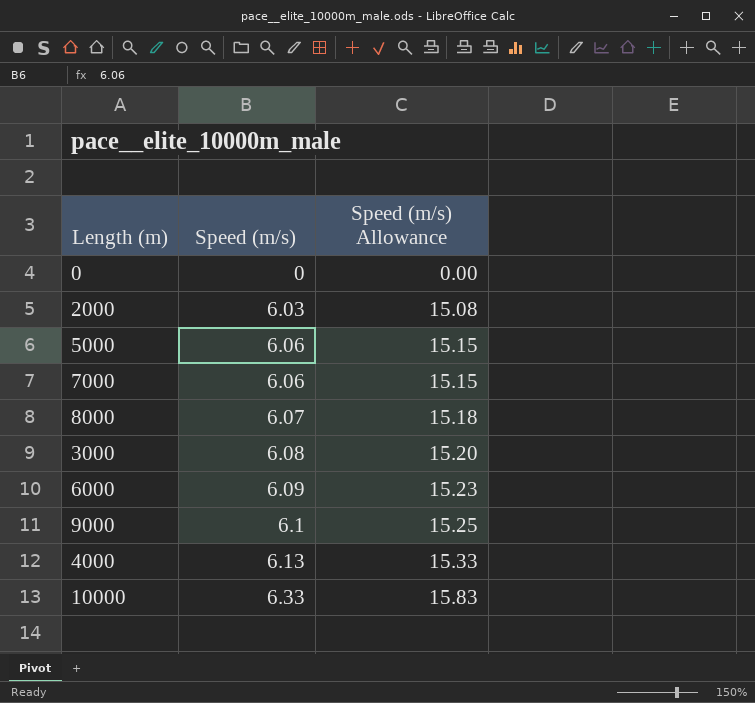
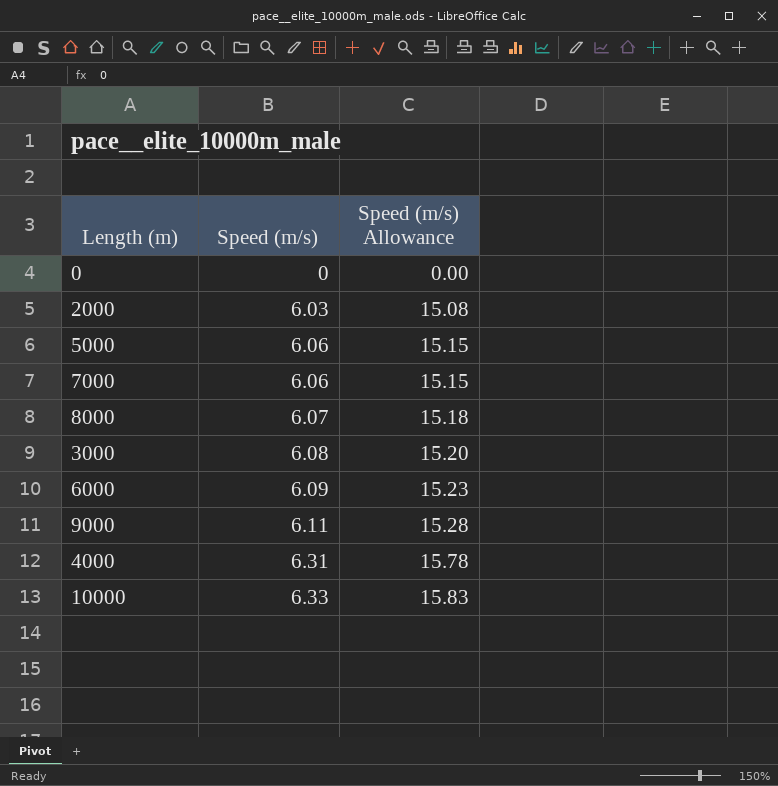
9000 | Speed (m/s): 6.1 -> 6.11
9000 | Speed (m/s) Allowance: 15.25 -> 15.28
4000 | Speed (m/s): 6.13 -> 6.31
4000 | Speed (m/s) Allowance: 15.33 -> 15.78

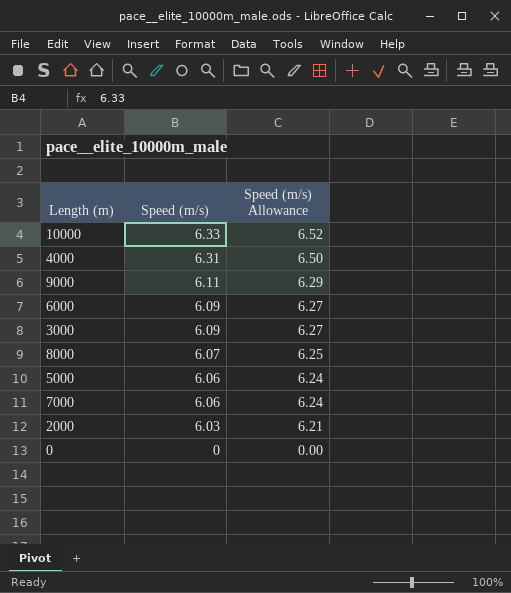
row order: Speed (m/s) ascending -> Speed (m/s) descending
column Speed (m/s) Allowance | formula: [Speed (m/s)] * 2.5 -> [Speed (m/s)] * 1.03
3000 | Speed (m/s): 6.08 -> 6.09

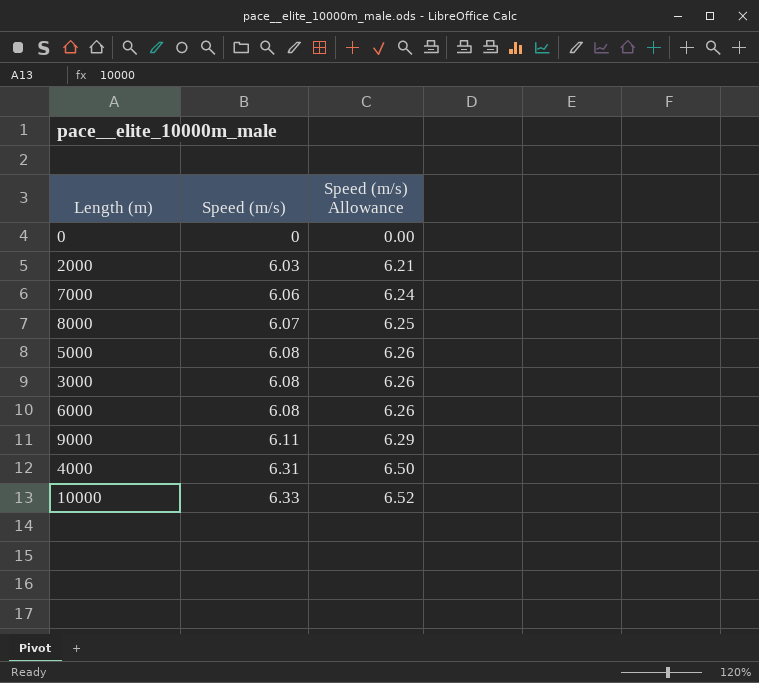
row order: Speed (m/s) descending -> Speed (m/s) ascending
5000 | Speed (m/s): 6.06 -> 6.08
5000 | Speed (m/s) Allowance: 6.24 -> 6.26
3000 | Speed (m/s): 6.09 -> 6.08
3000 | Speed (m/s) Allowance: 6.27 -> 6.26
6000 | Speed (m/s): 6.09 -> 6.08
6000 | Speed (m/s) Allowance: 6.27 -> 6.26

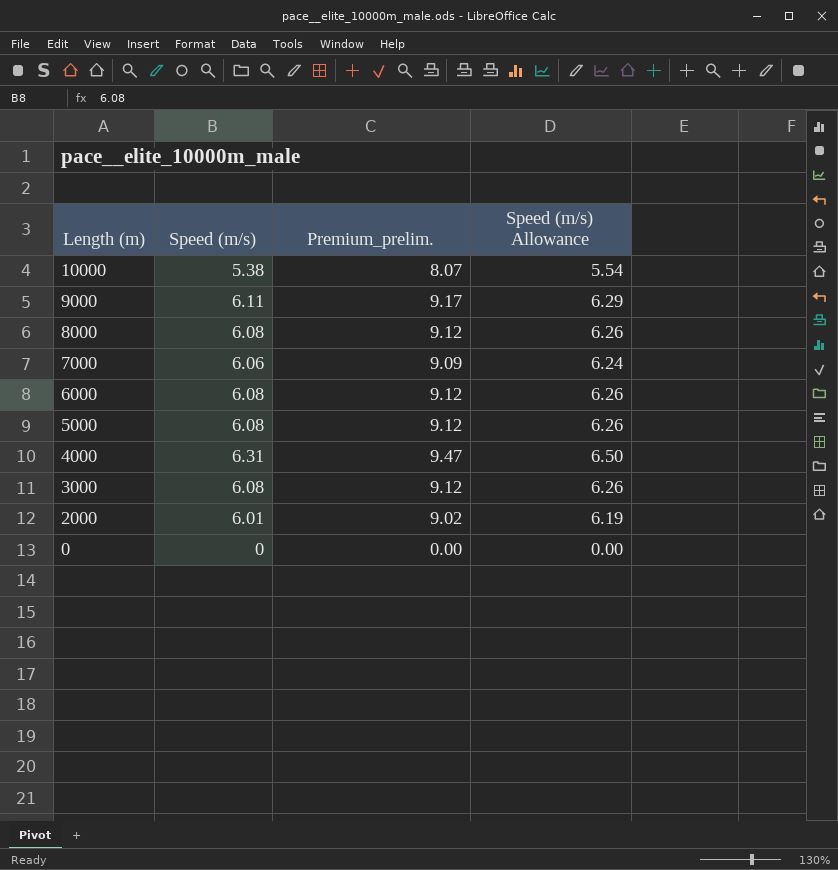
row order: Speed (m/s) ascending -> Length (m) descending
column Premium_prelim. | formula: none -> [Speed (m/s)] * 1.5
10000 | Speed (m/s): 6.33 -> 5.38
10000 | Speed (m/s) Allowance: 6.52 -> 5.54
8000 | Speed (m/s): 6.07 -> 6.08
8000 | Speed (m/s) Allowance: 6.25 -> 6.26
2000 | Speed (m/s): 6.03 -> 6.01
2000 | Speed (m/s) Allowance: 6.21 -> 6.19

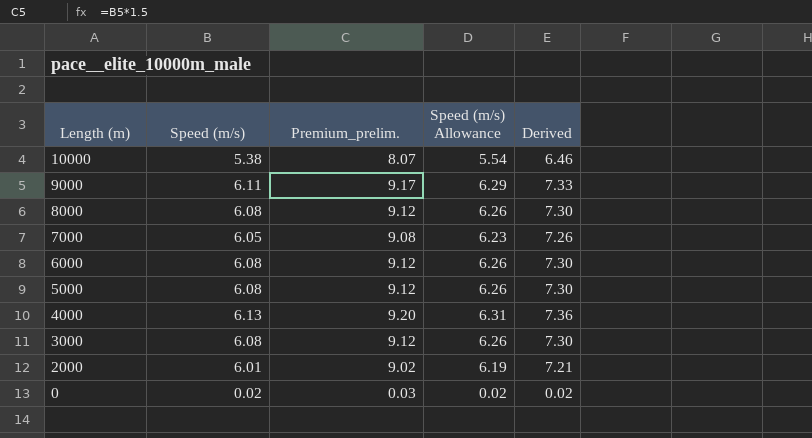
column Derived | formula: none -> [Speed (m/s)] * 1.2
7000 | Speed (m/s): 6.06 -> 6.05
7000 | Premium_prelim.: 9.09 -> 9.08
7000 | Speed (m/s) Allowance: 6.24 -> 6.23
4000 | Speed (m/s): 6.31 -> 6.13
4000 | Premium_prelim.: 9.47 -> 9.20
4000 | Speed (m/s) Allowance: 6.50 -> 6.31
0 | Speed (m/s): 0 -> 0.02
0 | Premium_prelim.: 0.00 -> 0.03
0 | Speed (m/s) Allowance: 0.00 -> 0.02

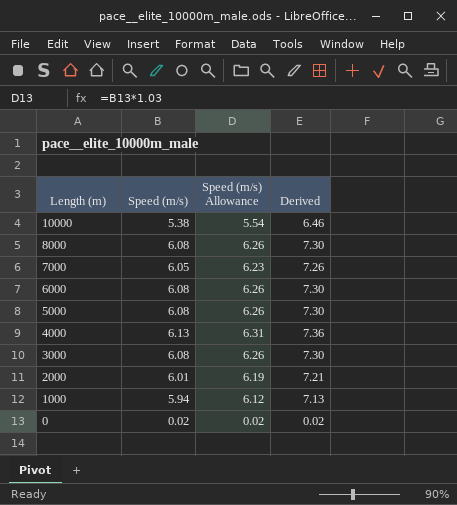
column Premium_prelim. | formula: [Speed (m/s)] * 1.5 -> none
row 9000: 6.11 | 9.17 | 6.29 | 7.33 -> none
row 1000: none -> 5.94 | 6.12 | 7.13

